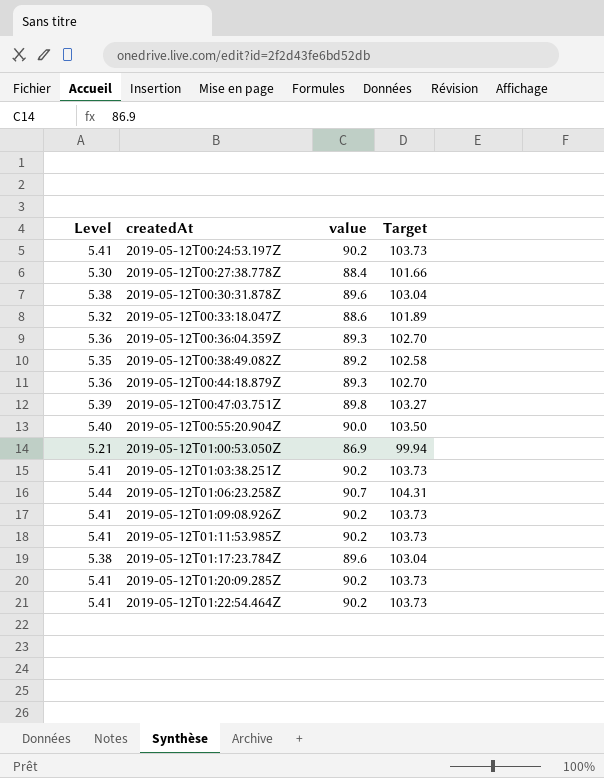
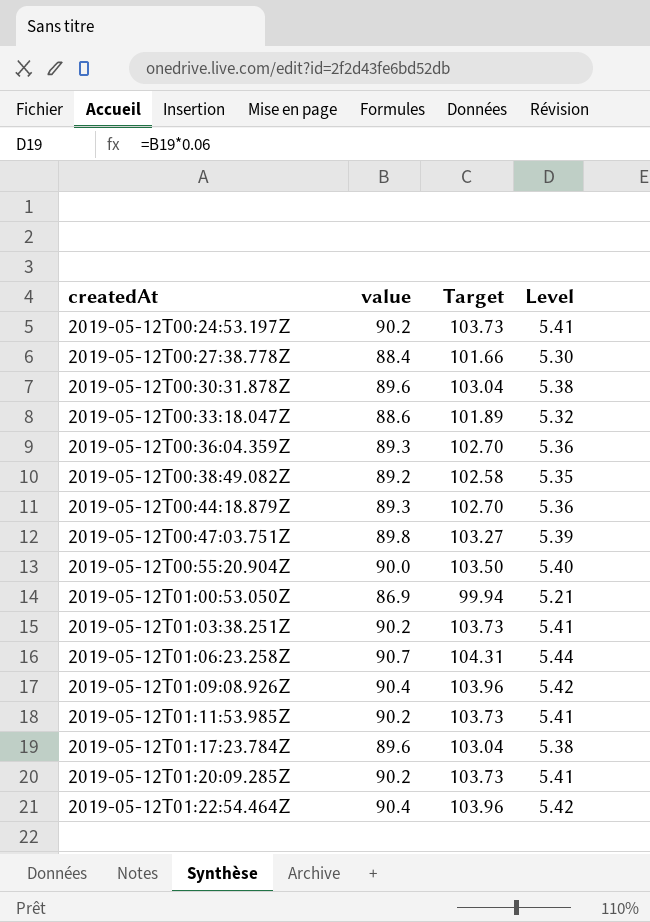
column Level | position: 1 -> 4
2019-05-12T01:09:08.926Z | value: 90.2 -> 90.4
2019-05-12T01:09:08.926Z | Target: 103.73 -> 103.96
2019-05-12T01:09:08.926Z | Level: 5.41 -> 5.42
2019-05-12T01:22:54.464Z | value: 90.2 -> 90.4
2019-05-12T01:22:54.464Z | Target: 103.73 -> 103.96
2019-05-12T01:22:54.464Z | Level: 5.41 -> 5.42

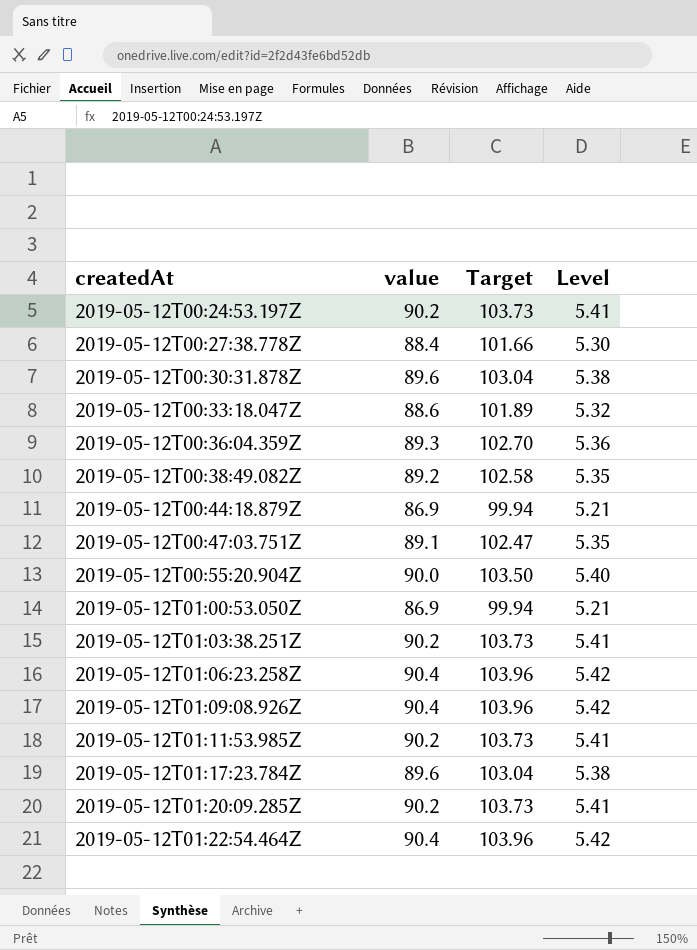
2019-05-12T00:44:18.879Z | value: 89.3 -> 86.9
2019-05-12T00:44:18.879Z | Target: 102.70 -> 99.94
2019-05-12T00:44:18.879Z | Level: 5.36 -> 5.21
2019-05-12T00:47:03.751Z | value: 89.8 -> 89.1
2019-05-12T00:47:03.751Z | Target: 103.27 -> 102.47
2019-05-12T00:47:03.751Z | Level: 5.39 -> 5.35
2019-05-12T01:06:23.258Z | value: 90.7 -> 90.4
2019-05-12T01:06:23.258Z | Target: 104.31 -> 103.96
2019-05-12T01:06:23.258Z | Level: 5.44 -> 5.42

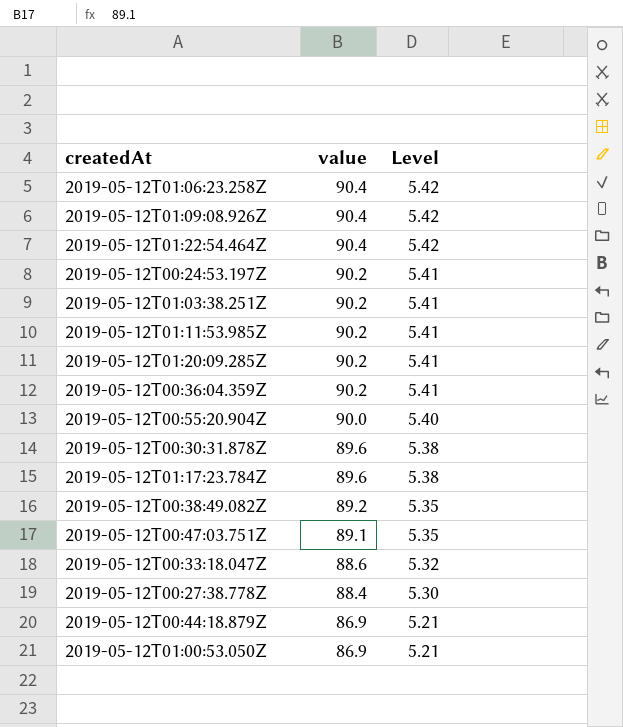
row order: createdAt ascending -> value descending
column Target | formula: [value] * 1.15 -> none
2019-05-12T00:36:04.359Z | value: 89.3 -> 90.2
2019-05-12T00:36:04.359Z | Level: 5.36 -> 5.41

